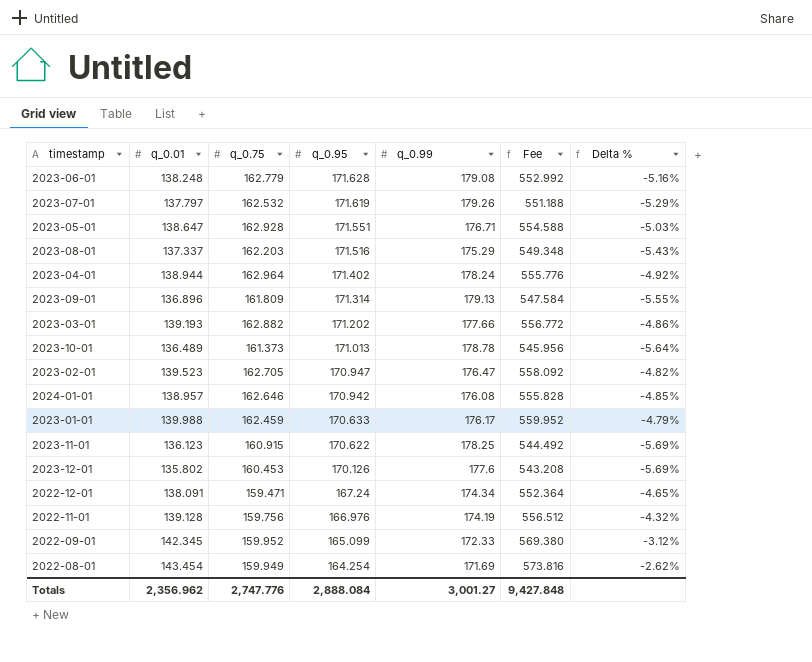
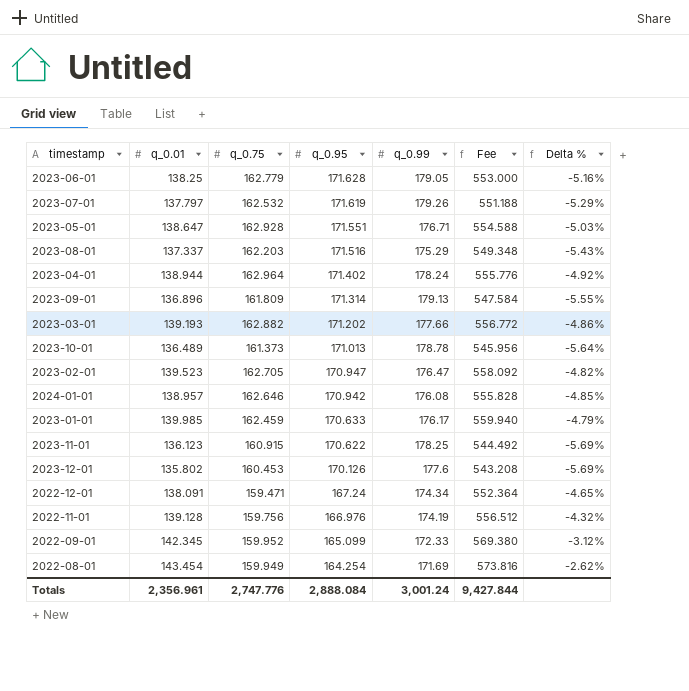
2023-06-01 | q_0.01: 138.248 -> 138.25
2023-06-01 | q_0.99: 179.08 -> 179.05
2023-06-01 | Fee: 552.992 -> 553.000
2023-01-01 | q_0.01: 139.988 -> 139.985
2023-01-01 | Fee: 559.952 -> 559.940
Totals | q_0.01: 2,356.962 -> 2,356.961
Totals | q_0.99: 3,001.27 -> 3,001.24
Totals | Fee: 9,427.848 -> 9,427.844

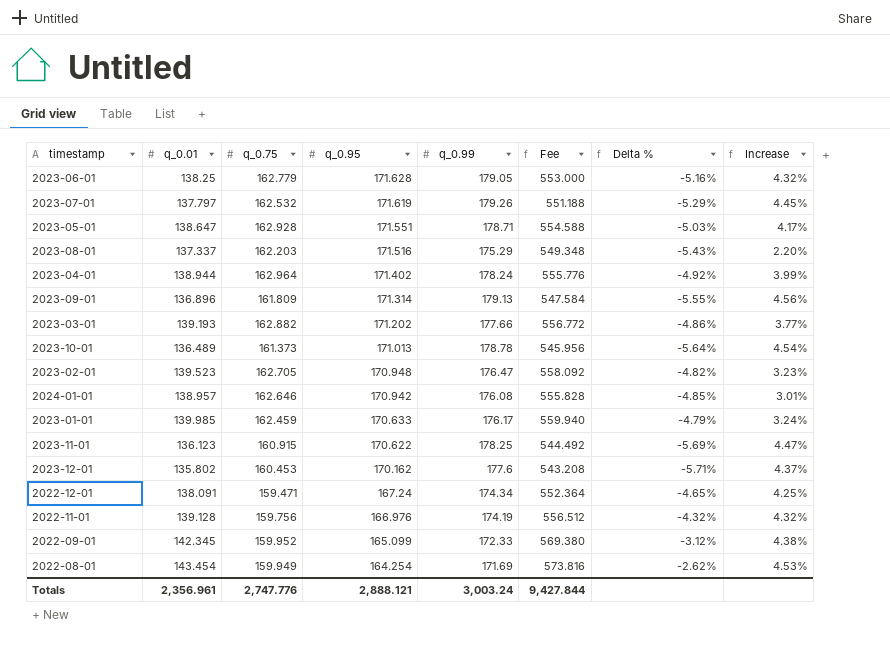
column Increase | formula: none -> ([q_0.99] - [q_0.95]) / [q_0.95]
2023-05-01 | q_0.99: 176.71 -> 178.71
2023-02-01 | q_0.95: 170.947 -> 170.948
2023-12-01 | q_0.95: 170.126 -> 170.162
2023-12-01 | Delta %: -5.69% -> -5.71%
Totals | q_0.95: 2,888.084 -> 2,888.121
Totals | q_0.99: 3,001.24 -> 3,003.24

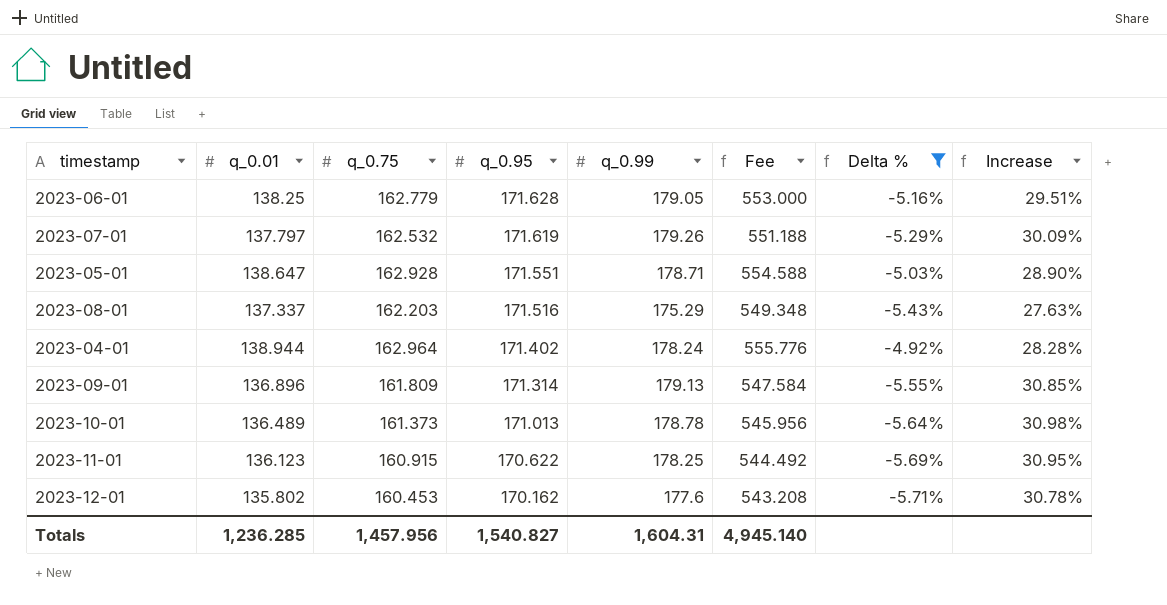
filter: none -> Delta % <= -4.92%
column Increase | formula: ([q_0.99] - [q_0.95]) / [q_0.95] -> ([q_0.99] - [q_0.01]) / [q_0.01]
Totals | q_0.01: 2,356.961 -> 1,236.285
Totals | q_0.75: 2,747.776 -> 1,457.956
Totals | q_0.95: 2,888.121 -> 1,540.827
Totals | q_0.99: 3,003.24 -> 1,604.31
Totals | Fee: 9,427.844 -> 4,945.140

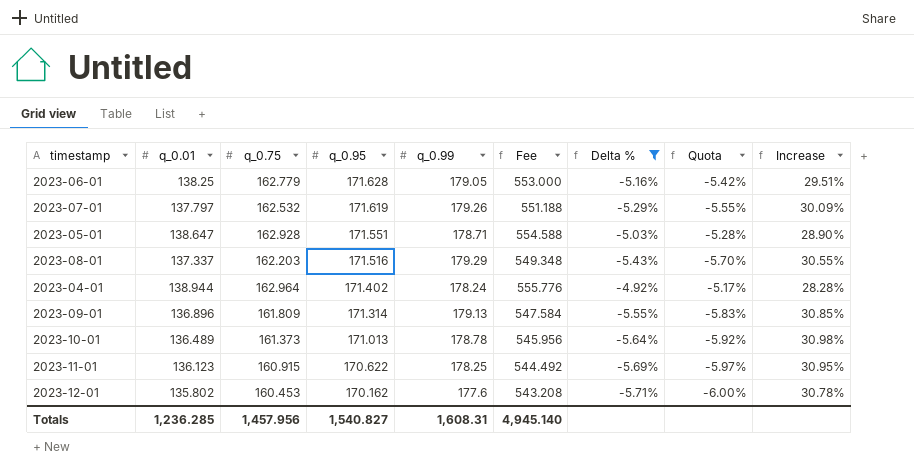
column Quota | formula: none -> [Delta %] * 1.05
2023-08-01 | q_0.99: 175.29 -> 179.29
2023-08-01 | Increase: 27.63% -> 30.55%
Totals | q_0.99: 1,604.31 -> 1,608.31

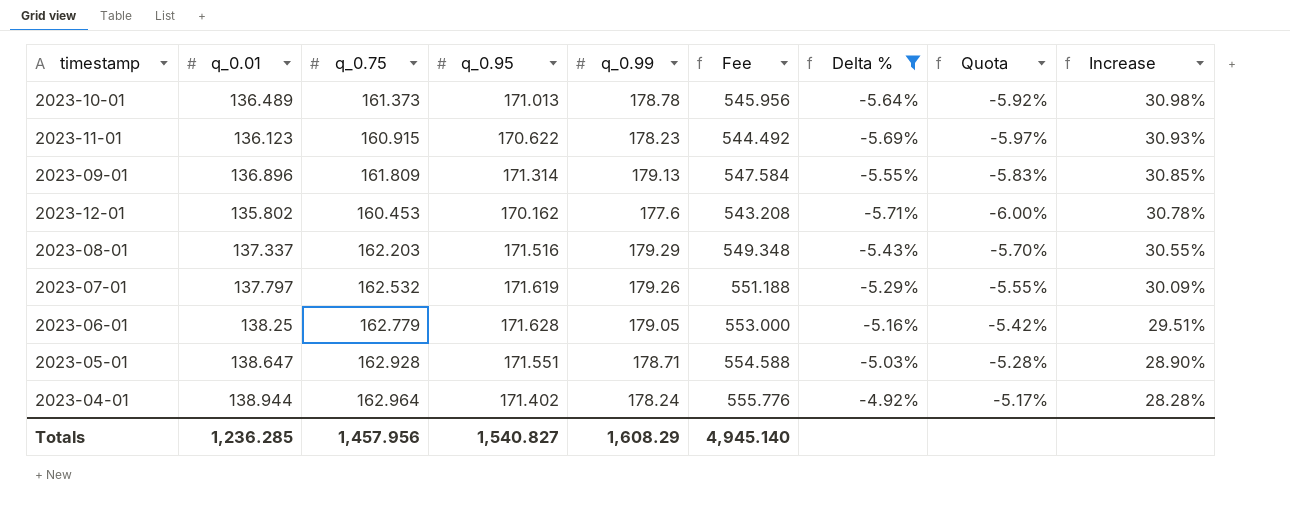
row order: q_0.95 descending -> Increase descending
2023-11-01 | q_0.99: 178.25 -> 178.23
2023-11-01 | Increase: 30.95% -> 30.93%
Totals | q_0.99: 1,608.31 -> 1,608.29

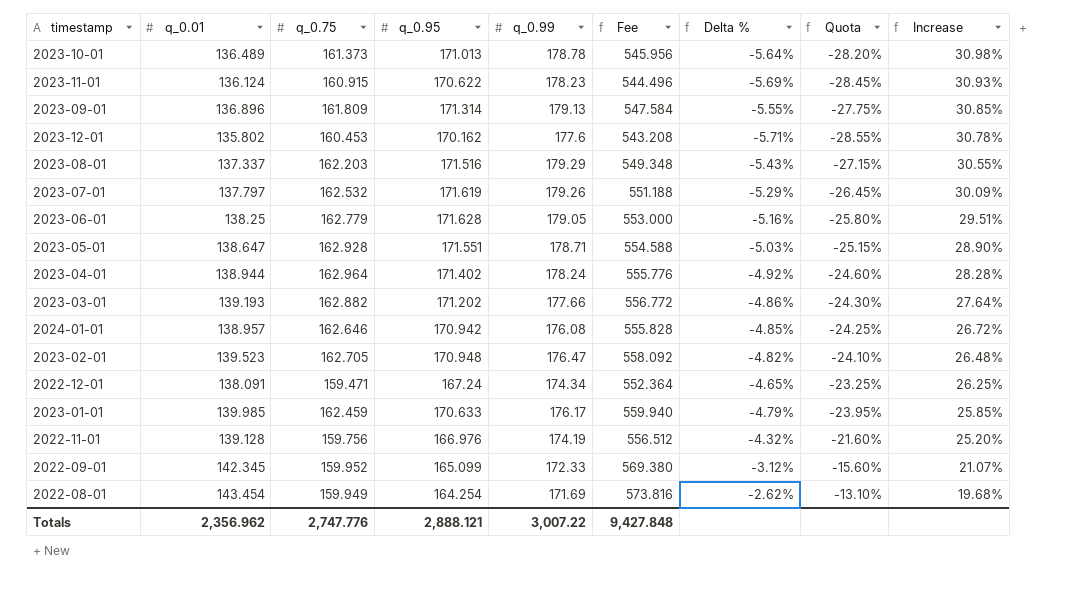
filter: Delta % <= -4.92% -> none
column Quota | formula: [Delta %] * 1.05 -> [Delta %] * 5
2023-11-01 | q_0.01: 136.123 -> 136.124
2023-11-01 | Fee: 544.492 -> 544.496
Totals | q_0.01: 1,236.285 -> 2,356.962
Totals | q_0.75: 1,457.956 -> 2,747.776
Totals | q_0.95: 1,540.827 -> 2,888.121
Totals | q_0.99: 1,608.29 -> 3,007.22
Totals | Fee: 4,945.140 -> 9,427.848

